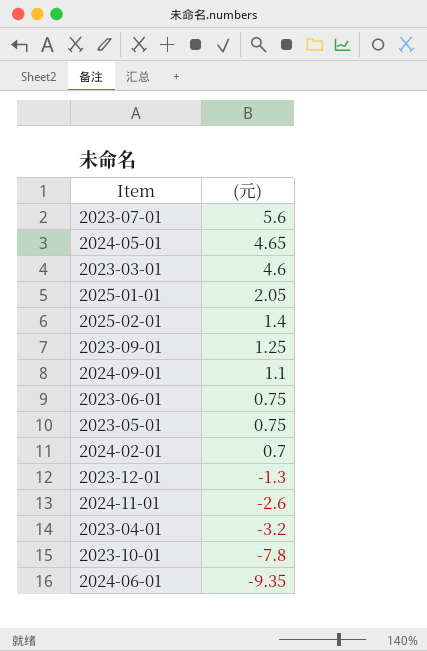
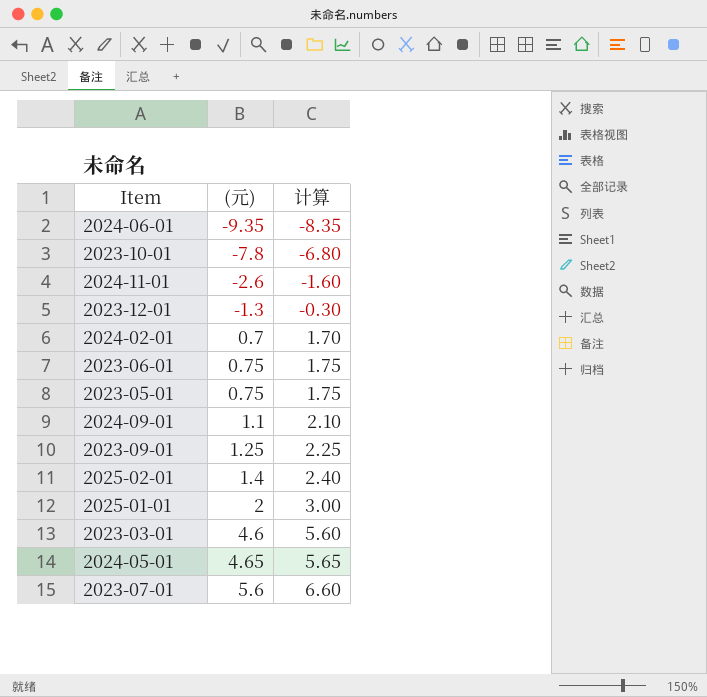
row order: (元) descending -> (元) ascending
column 计算 | formula: none -> [(元)] + 1
row 2023-04-01: -3.2 -> none
2025-01-01 | (元): 2.05 -> 2

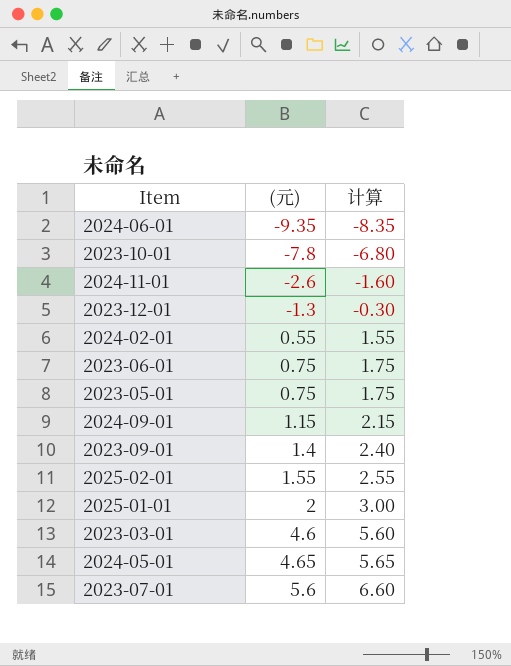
2024-02-01 | (元): 0.7 -> 0.55
2024-02-01 | 计算: 1.70 -> 1.55
2024-09-01 | (元): 1.1 -> 1.15
2024-09-01 | 计算: 2.10 -> 2.15
2023-09-01 | (元): 1.25 -> 1.4
2023-09-01 | 计算: 2.25 -> 2.40
2025-02-01 | (元): 1.4 -> 1.55
2025-02-01 | 计算: 2.40 -> 2.55

